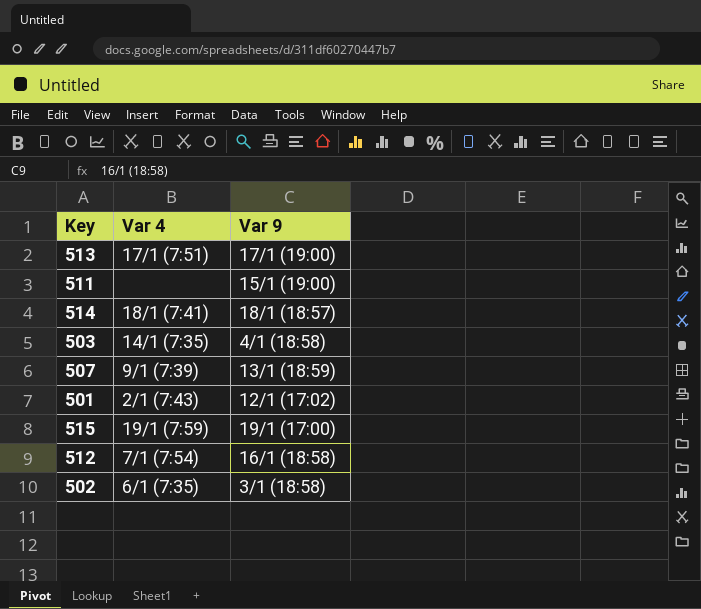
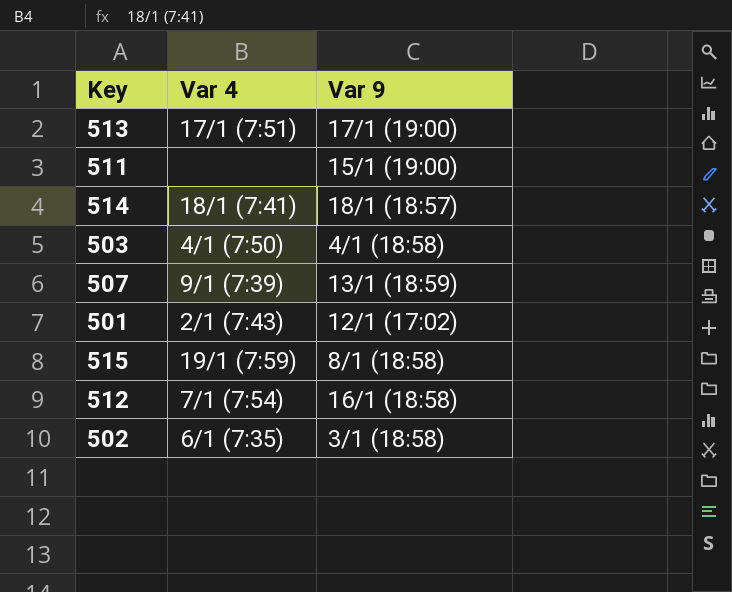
503 | Var 4: 14/1 (7:35) -> 4/1 (7:50)
515 | Var 9: 19/1 (17:00) -> 8/1 (18:58)

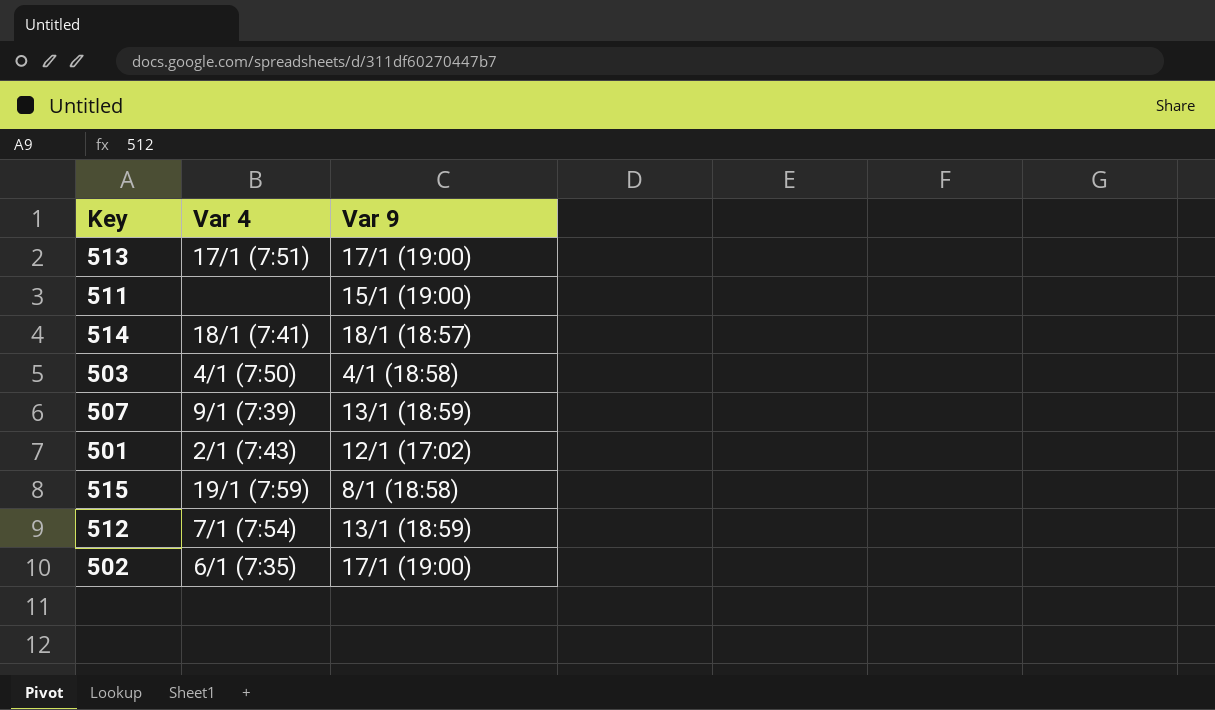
512 | Var 9: 16/1 (18:58) -> 13/1 (18:59)
502 | Var 9: 3/1 (18:58) -> 17/1 (19:00)

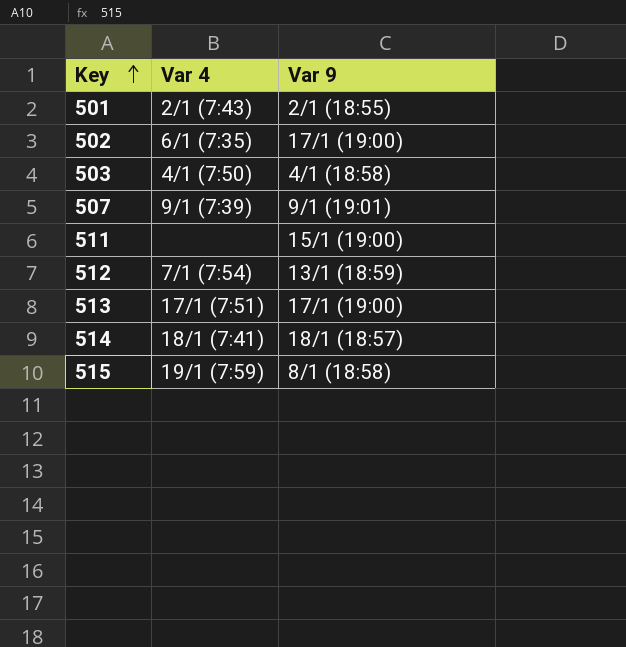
row order: none -> Key ascending
501 | Var 9: 12/1 (17:02) -> 2/1 (18:55)
507 | Var 9: 13/1 (18:59) -> 9/1 (19:01)

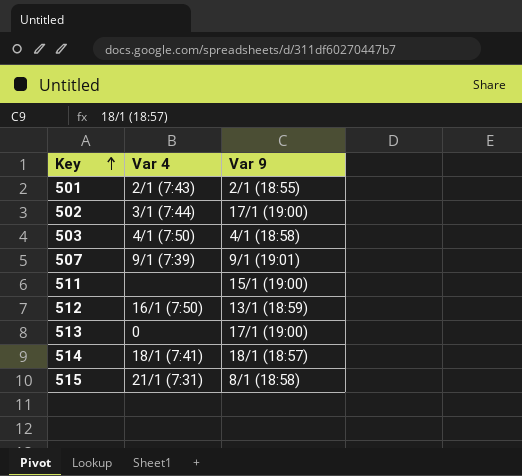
502 | Var 4: 6/1 (7:35) -> 3/1 (7:44)
512 | Var 4: 7/1 (7:54) -> 16/1 (7:50)
513 | Var 4: 17/1 (7:51) -> 0
515 | Var 4: 19/1 (7:59) -> 21/1 (7:31)

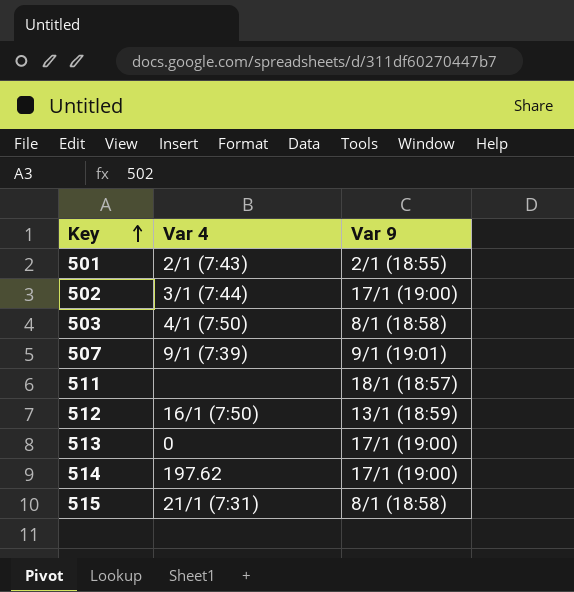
503 | Var 9: 4/1 (18:58) -> 8/1 (18:58)
511 | Var 9: 15/1 (19:00) -> 18/1 (18:57)
514 | Var 4: 18/1 (7:41) -> 197.62
514 | Var 9: 18/1 (18:57) -> 17/1 (19:00)

